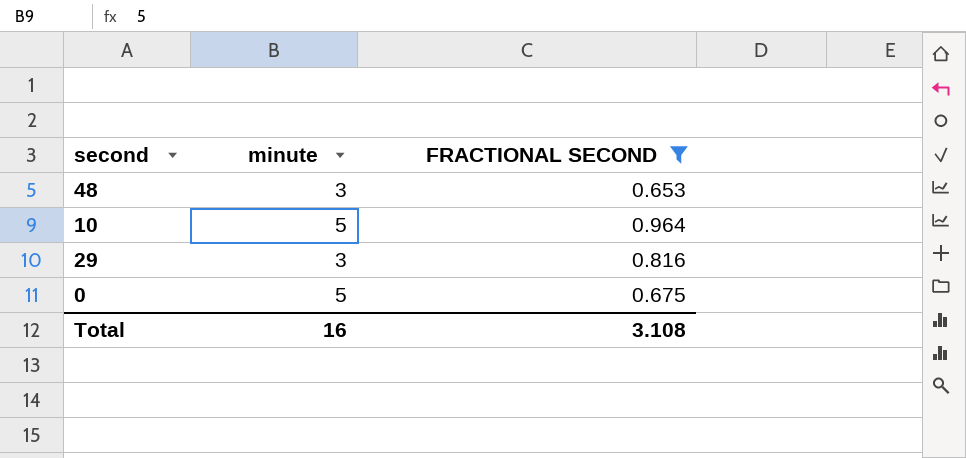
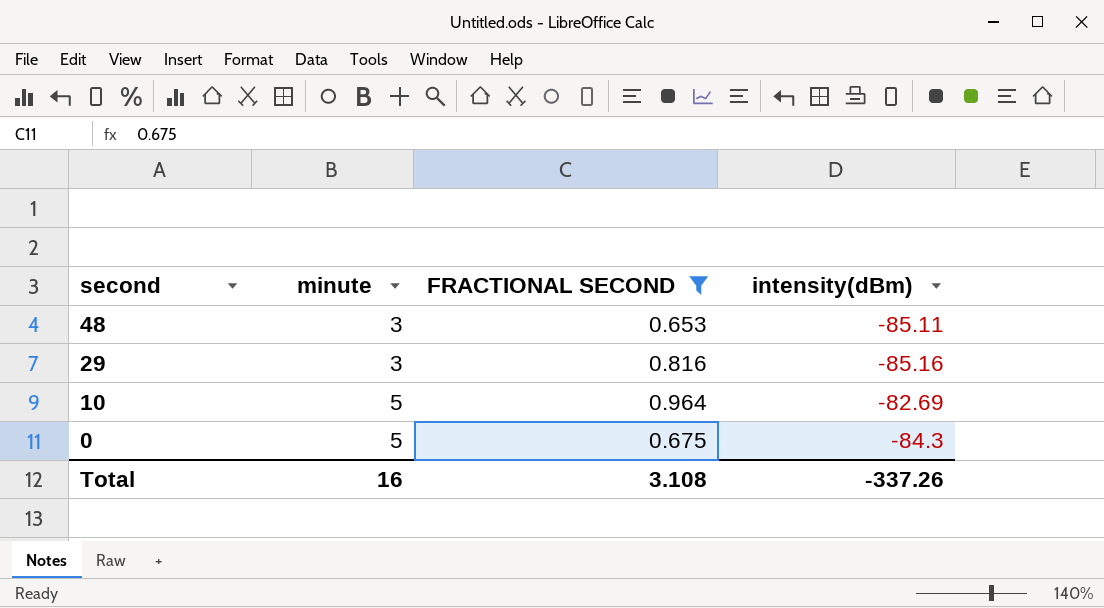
row order: none -> second descending
column intensity(dBm) | position: none -> 4

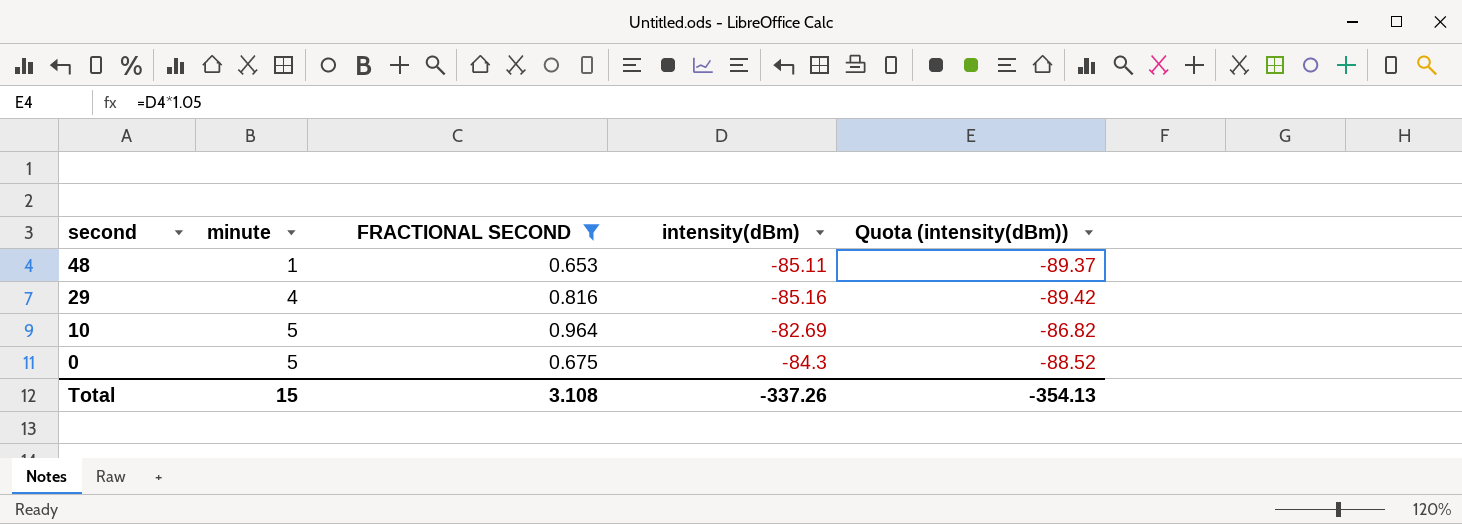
column Quota (intensity(dBm)) | formula: none -> [intensity(dBm)] * 1.05
48 | minute: 3 -> 1
29 | minute: 3 -> 4
Total | minute: 16 -> 15

